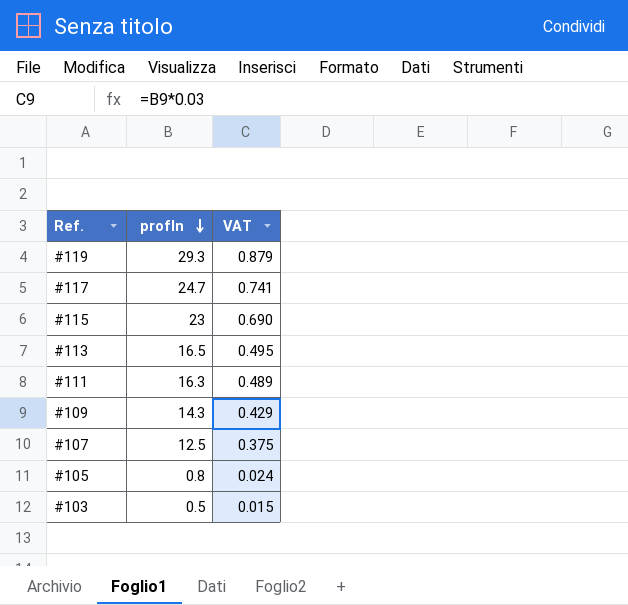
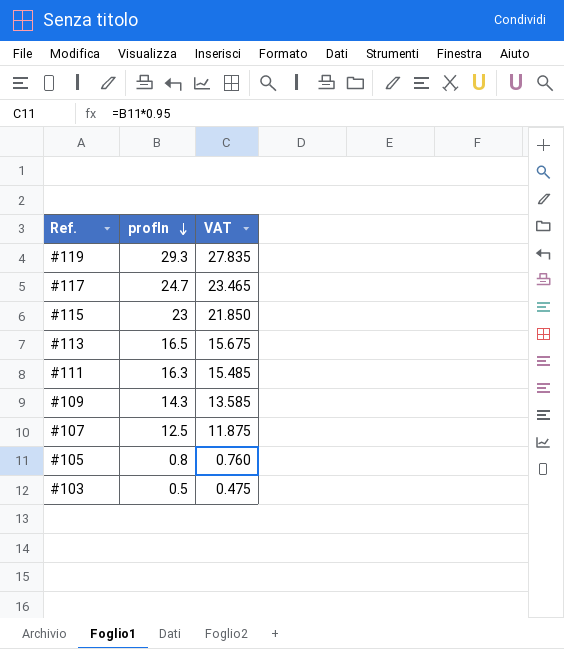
column VAT | formula: [profln] * 0.03 -> [profln] * 0.95

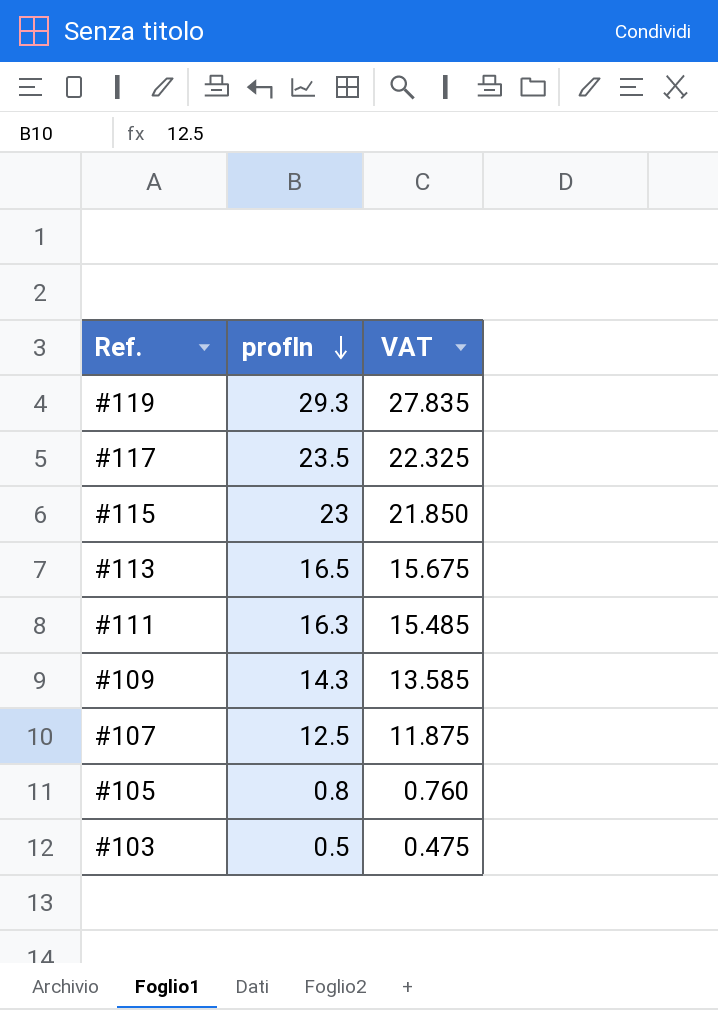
#117 | profln: 24.7 -> 23.5
#117 | VAT: 23.465 -> 22.325

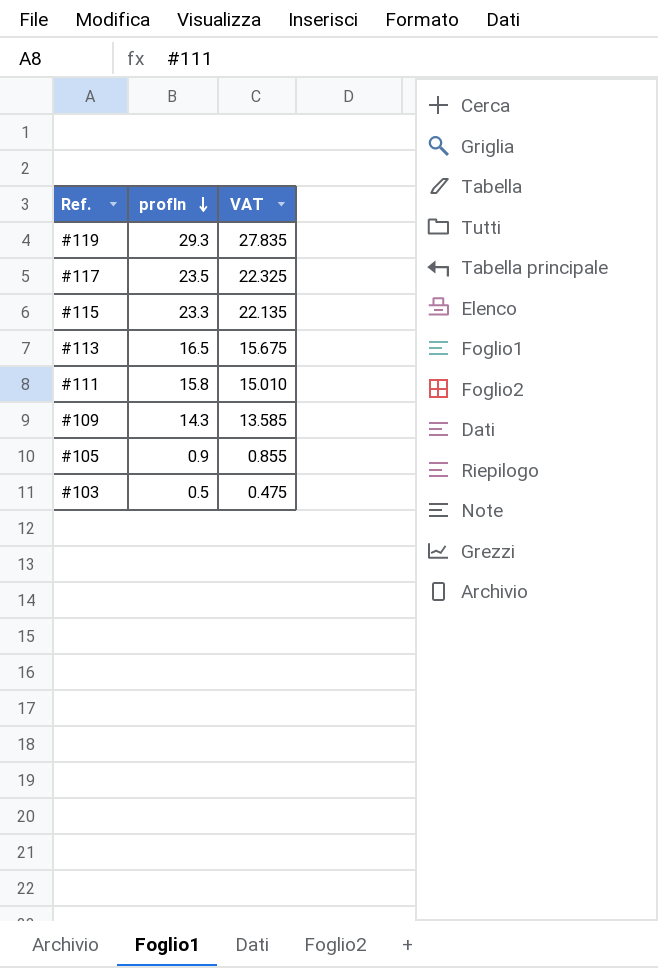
row #107: 12.5 | 11.875 -> none
#115 | profln: 23 -> 23.3
#115 | VAT: 21.850 -> 22.135
#111 | profln: 16.3 -> 15.8
#111 | VAT: 15.485 -> 15.010
#105 | profln: 0.8 -> 0.9
#105 | VAT: 0.760 -> 0.855

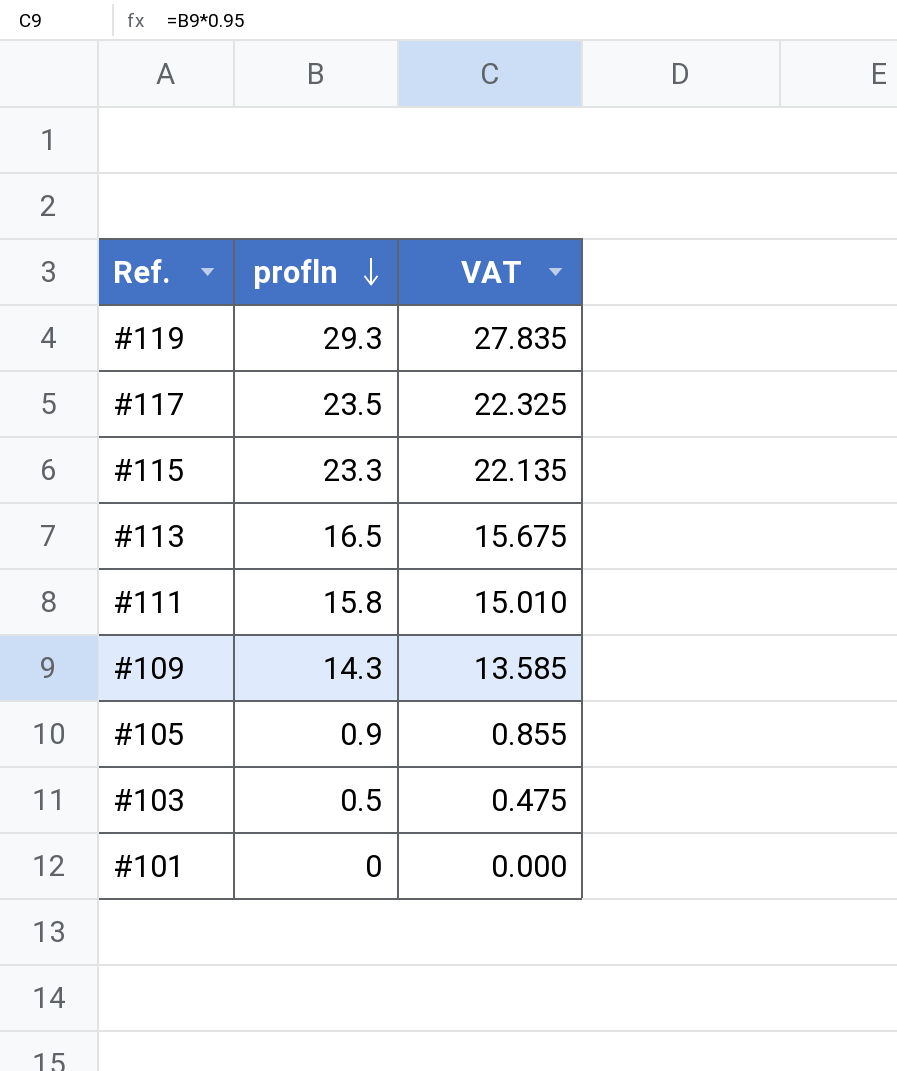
row #101: none -> 0 | 0.000

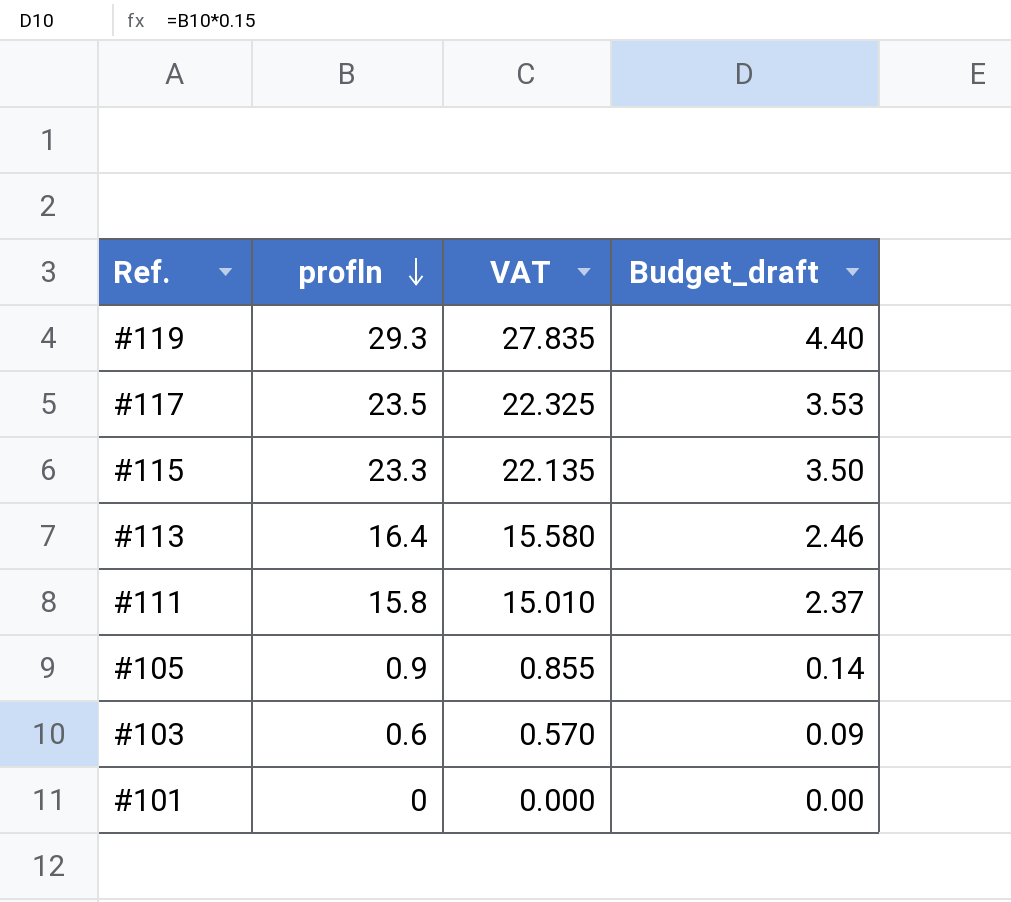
column Budget_draft | formula: none -> [profln] * 0.15
row #109: 14.3 | 13.585 -> none
#113 | profln: 16.5 -> 16.4
#113 | VAT: 15.675 -> 15.580
#103 | profln: 0.5 -> 0.6
#103 | VAT: 0.475 -> 0.570

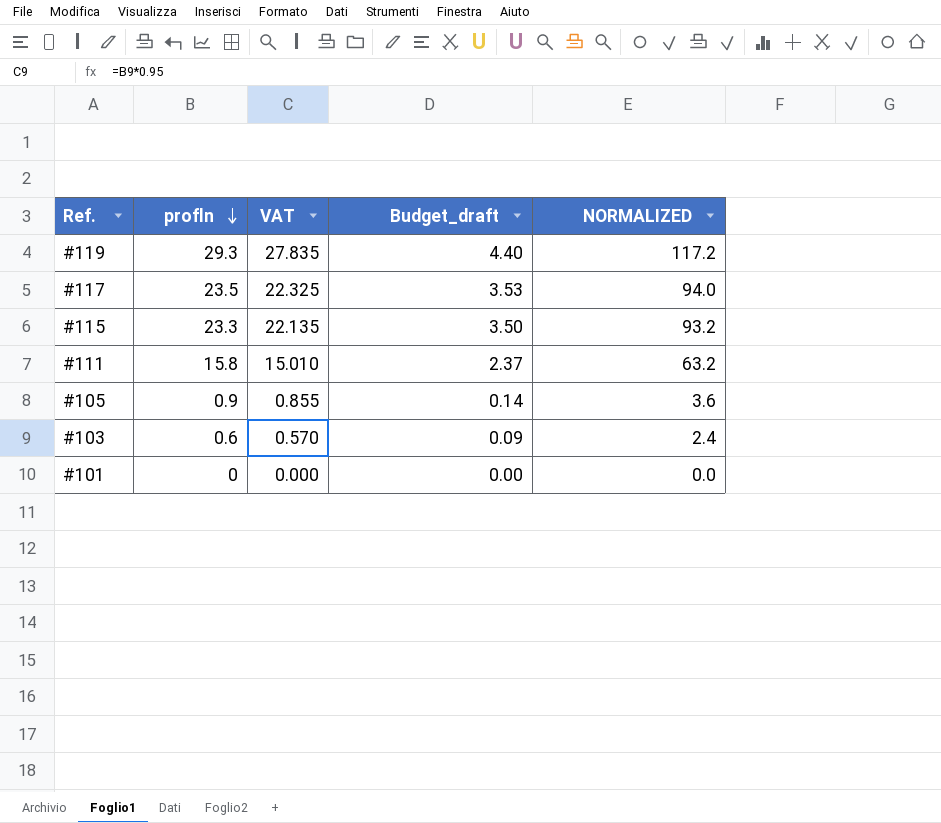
column NORMALIZED | formula: none -> [profln] * 4
row #113: 16.4 | 15.580 | 2.46 -> none

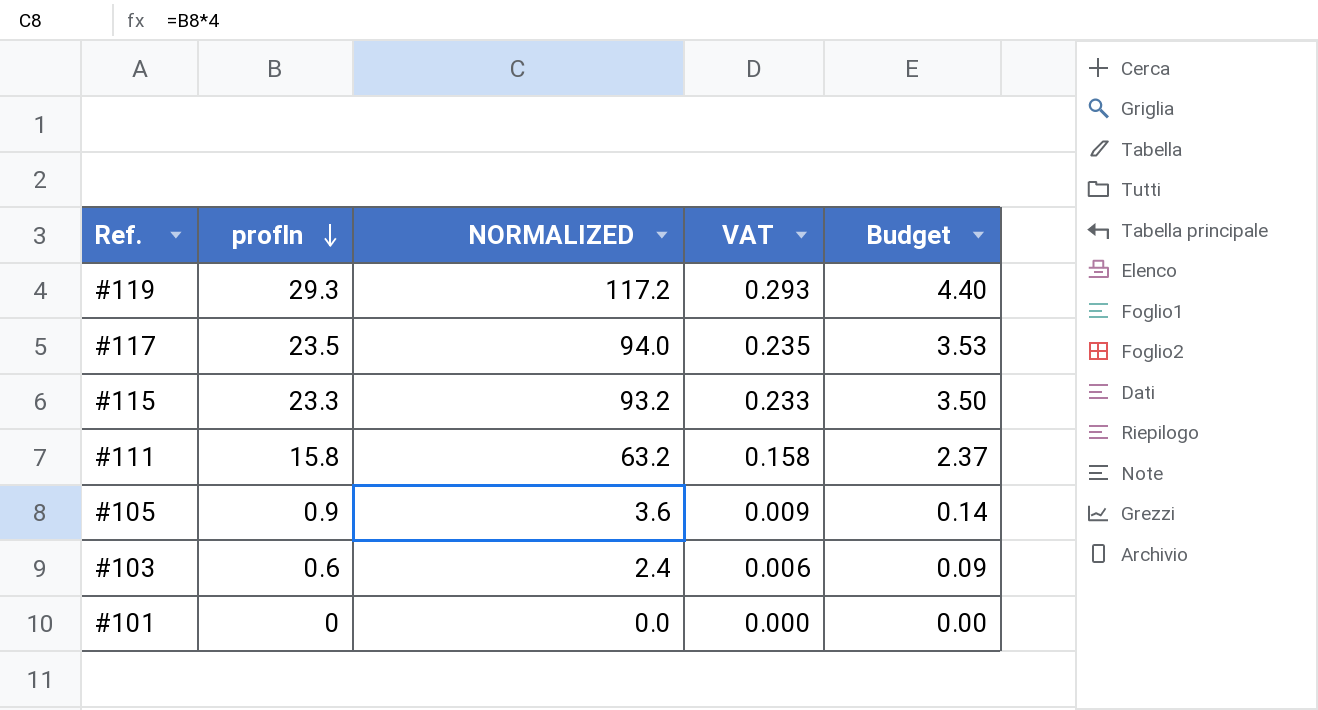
column NORMALIZED | position: 5 -> 3
column VAT | formula: [profln] * 0.95 -> [profln] * 0.01
column name: Budget_draft -> Budget

